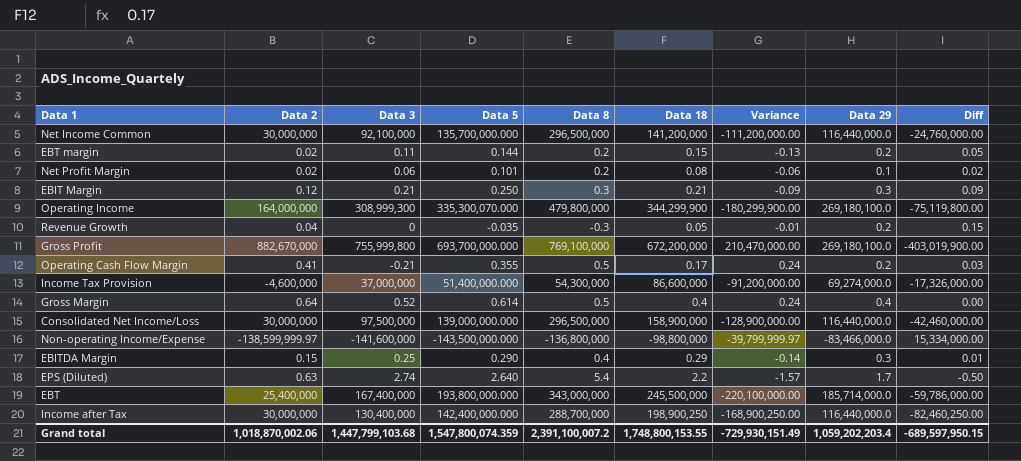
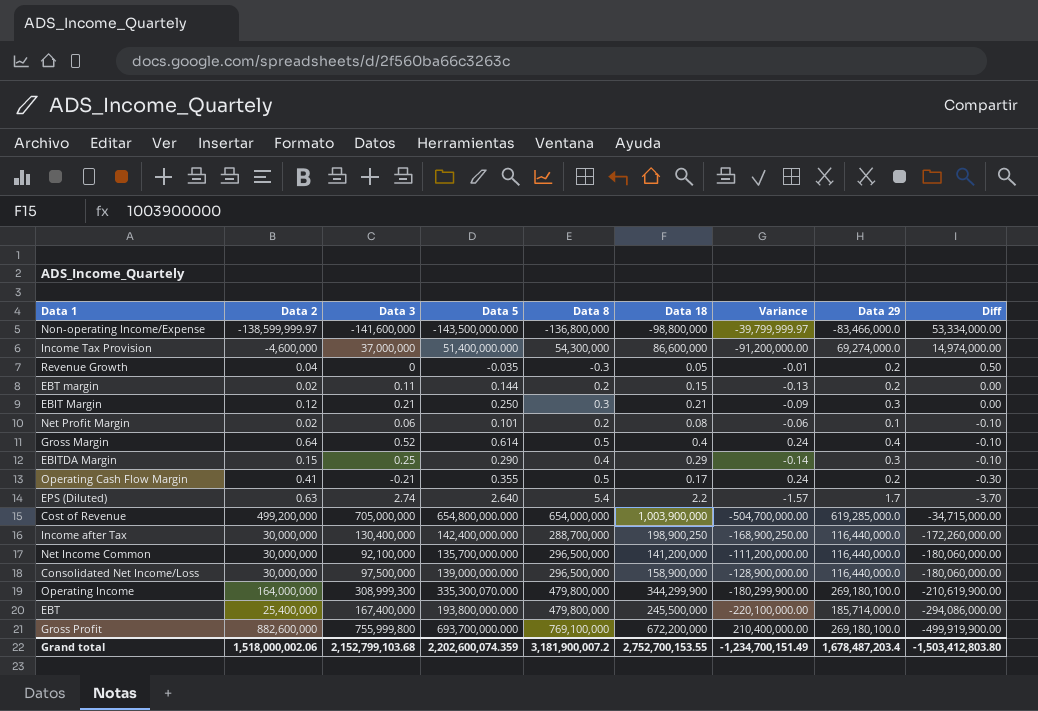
row order: none -> Diff descending
column Diff | formula: [Data 29] - [Data 18] -> [Data 29] - [Data 8]
row Cost of Revenue: none -> 499,200,000 | 705,000,000 | 654,800,000.000 | 654,000,000 | 1,003,900,000 | -504,700,000.00 | 619,285,000.0 | -34,715,000.00
EBT | Data 8: 343,000,000 -> 479,800,000
Gross Profit | Data 2: 882,670,000 -> 882,600,000
Gross Profit | Variance: 210,470,000.00 -> 210,400,000.00
Grand total | Data 2: 1,018,870,002.06 -> 1,518,000,002.06
Grand total | Data 3: 1,447,799,103.68 -> 2,152,799,103.68
Grand total | Data 5: 1,547,800,074.359 -> 2,202,600,074.359
Grand total | Data 8: 2,391,100,007.2 -> 3,181,900,007.2
Grand total | Data 18: 1,748,800,153.55 -> 2,752,700,153.55
Grand total | Variance: -729,930,151.49 -> -1,234,700,151.49
Grand total | Data 29: 1,059,202,203.4 -> 1,678,487,203.4
Grand total | Diff: -689,597,950.15 -> -1,503,412,803.80

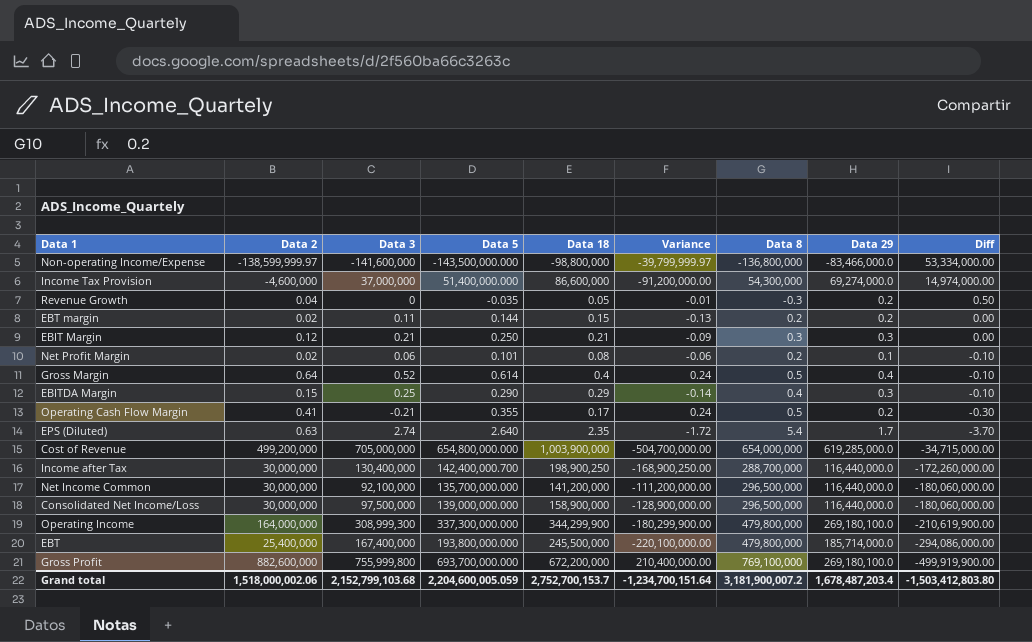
column Data 8 | position: 5 -> 7
EPS (Diluted) | Data 18: 2.2 -> 2.35
EPS (Diluted) | Variance: -1.57 -> -1.72
Income after Tax | Data 5: 142,400,000.000 -> 142,400,000.700
Operating Income | Data 5: 335,300,070.000 -> 337,300,000.000
Grand total | Data 5: 2,202,600,074.359 -> 2,204,600,005.059
Grand total | Data 18: 2,752,700,153.55 -> 2,752,700,153.7
Grand total | Variance: -1,234,700,151.49 -> -1,234,700,151.64

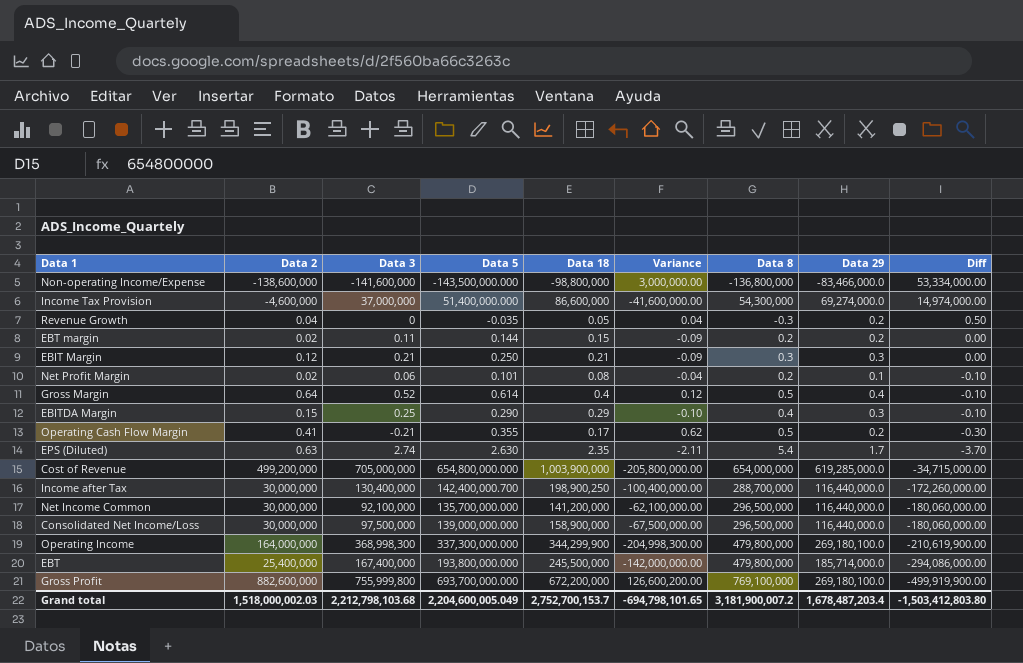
column Variance | formula: [Data 2] - [Data 18] -> [Data 2] - [Data 3]
Non-operating Income/Expense | Data 2: -138,599,999.97 -> -138,600,000
EPS (Diluted) | Data 5: 2.640 -> 2.630
Operating Income | Data 3: 308,999,300 -> 368,998,300
Grand total | Data 2: 1,518,000,002.06 -> 1,518,000,002.03
Grand total | Data 3: 2,152,799,103.68 -> 2,212,798,103.68
Grand total | Data 5: 2,204,600,005.059 -> 2,204,600,005.049
Grand total | Variance: -1,234,700,151.64 -> -694,798,101.65

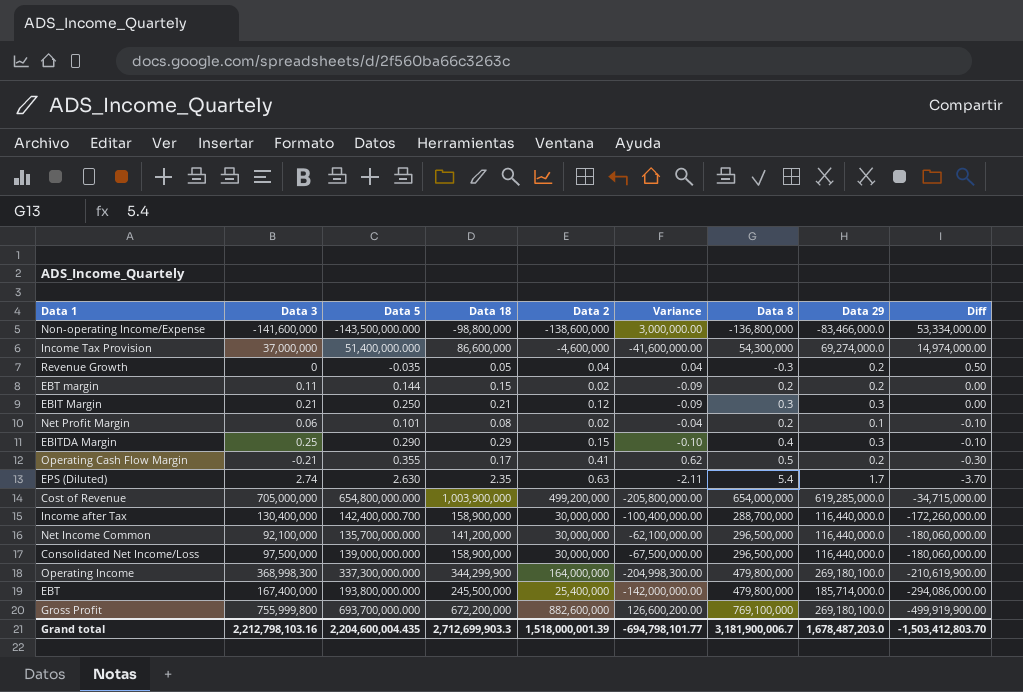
column Data 2 | position: 2 -> 5
row Gross Margin: 0.64 | 0.52 | 0.614 | 0.4 | 0.12 | 0.5 | 0.4 | -0.10 -> none
Income after Tax | Data 18: 198,900,250 -> 158,900,000
Grand total | Data 3: 2,212,798,103.68 -> 2,212,798,103.16
Grand total | Data 5: 2,204,600,005.049 -> 2,204,600,004.435
Grand total | Data 18: 2,752,700,153.7 -> 2,712,699,903.3
Grand total | Data 2: 1,518,000,002.03 -> 1,518,000,001.39
Grand total | Variance: -694,798,101.65 -> -694,798,101.77
Grand total | Data 8: 3,181,900,007.2 -> 3,181,900,006.7
Grand total | Data 29: 1,678,487,203.4 -> 1,678,487,203.0
Grand total | Diff: -1,503,412,803.80 -> -1,503,412,803.70

